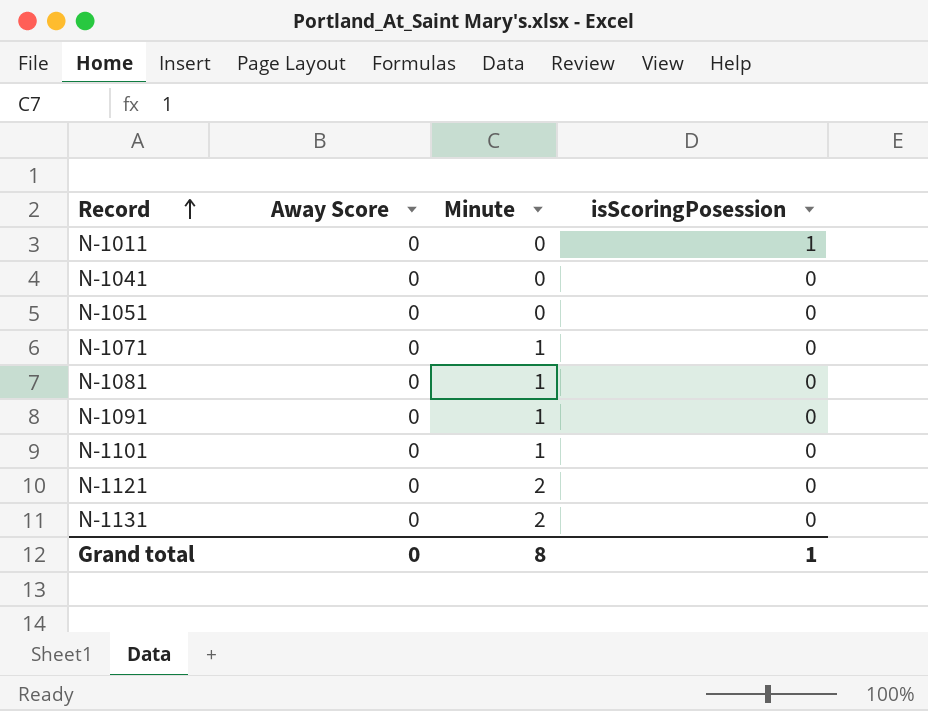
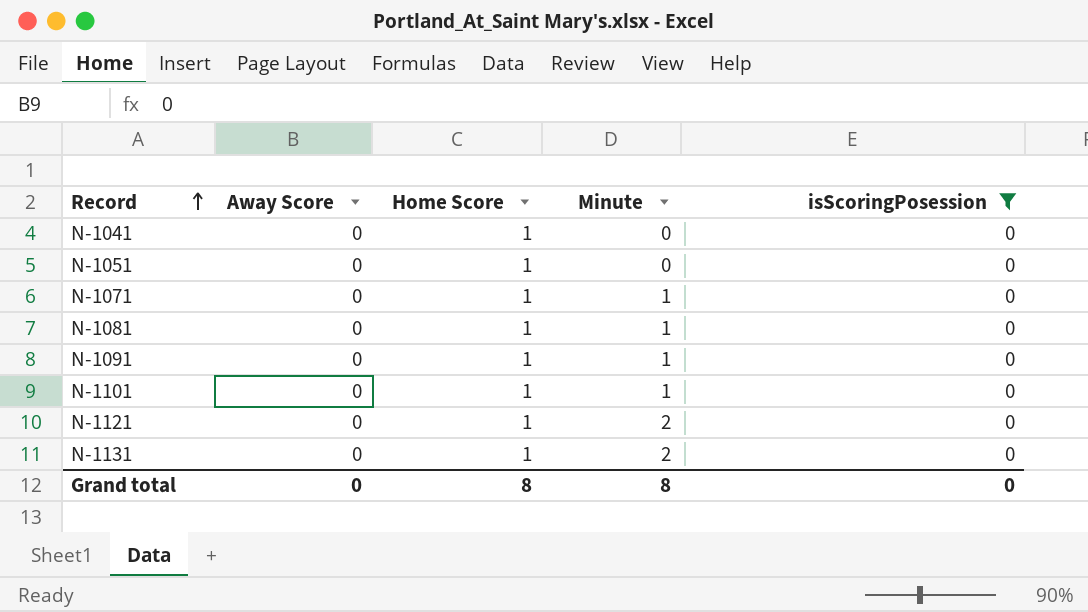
filter: none -> isScoringPosession = 0
column Home Score | position: none -> 3
Grand total | isScoringPosession: 1 -> 0

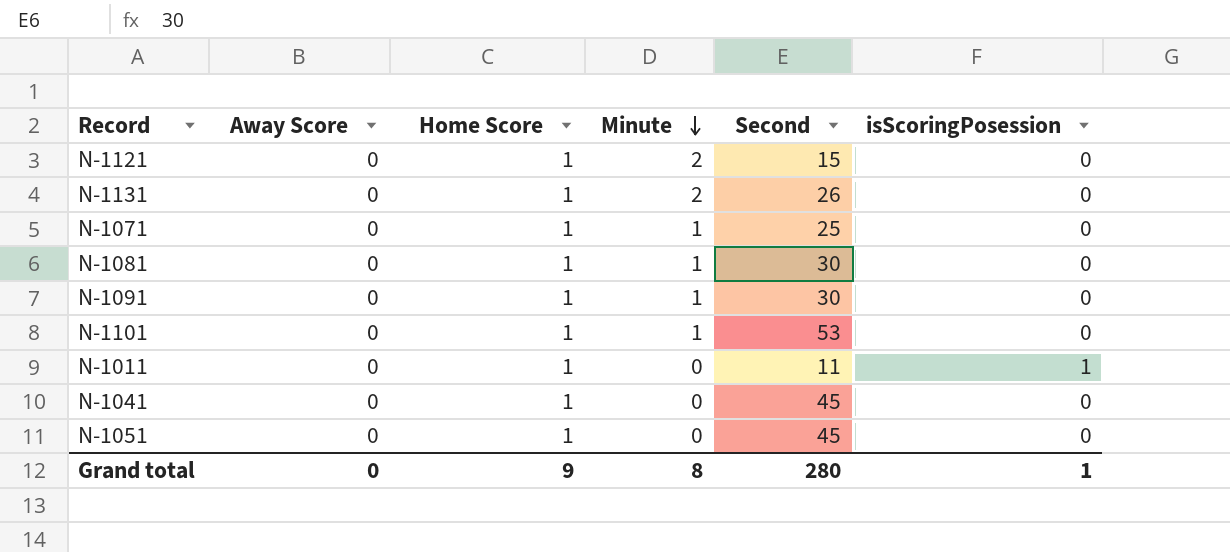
filter: isScoringPosession = 0 -> none
row order: Record ascending -> Minute descending
column Second | position: none -> 5
Grand total | Home Score: 8 -> 9
Grand total | isScoringPosession: 0 -> 1

